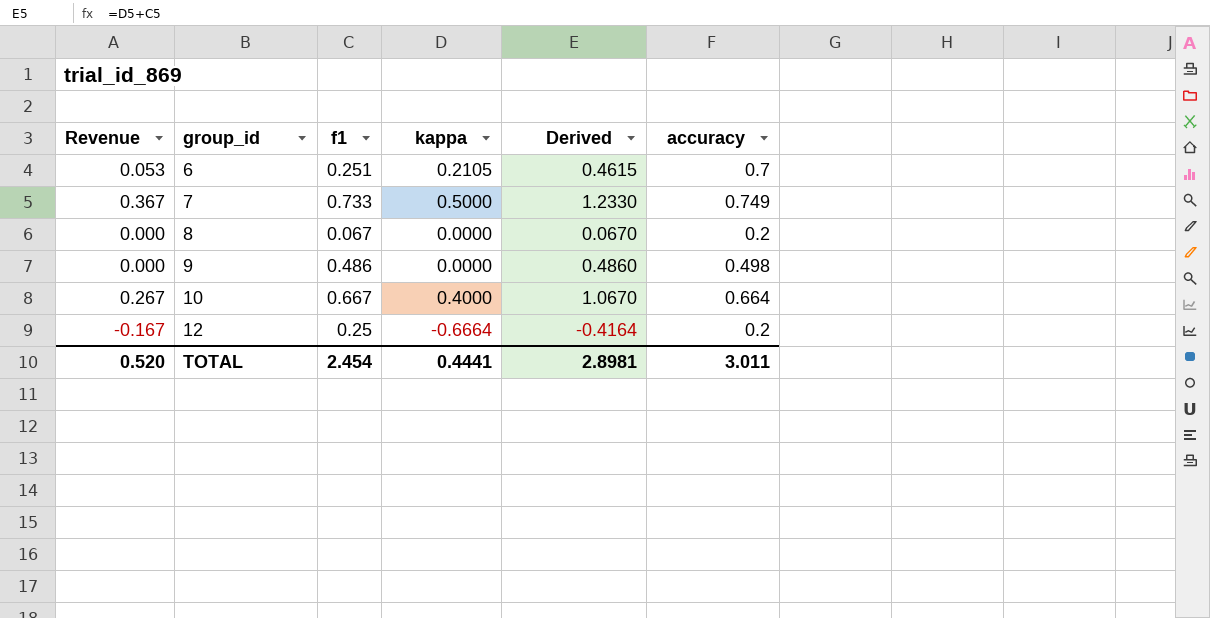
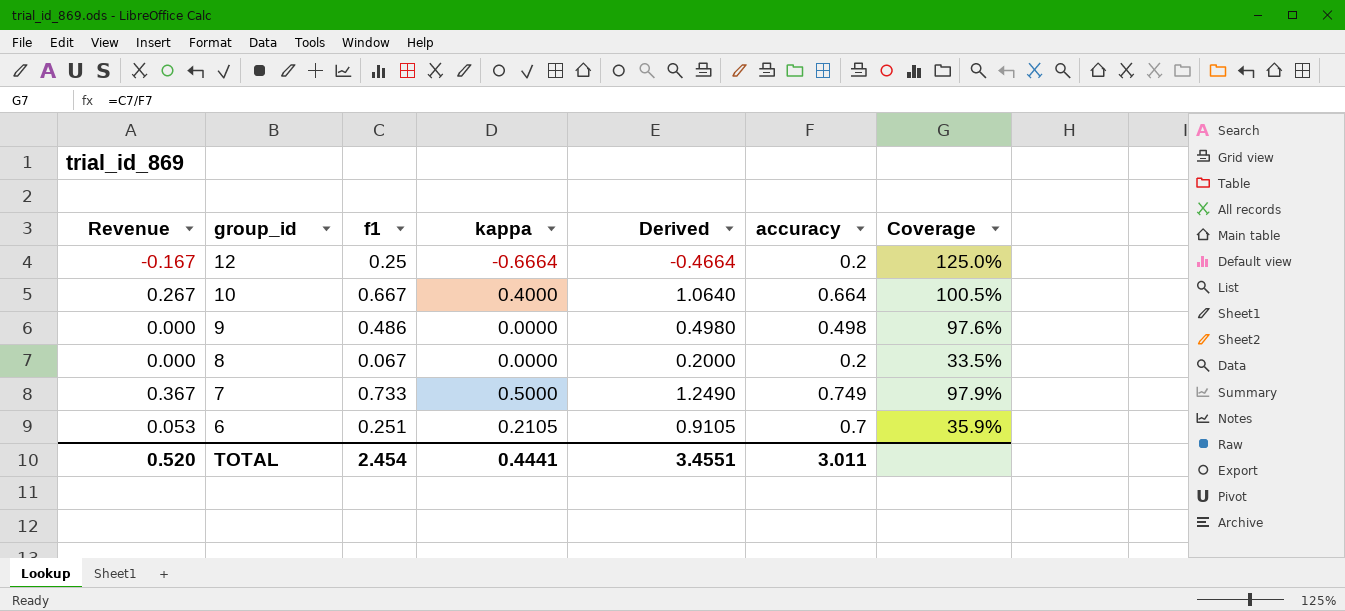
row order: group_id ascending -> group_id descending
column Derived | formula: [f1] + [kappa] -> [kappa] + [accuracy]
column Coverage | formula: none -> [f1] / [accuracy]
TOTAL | Derived: 2.8981 -> 3.4551

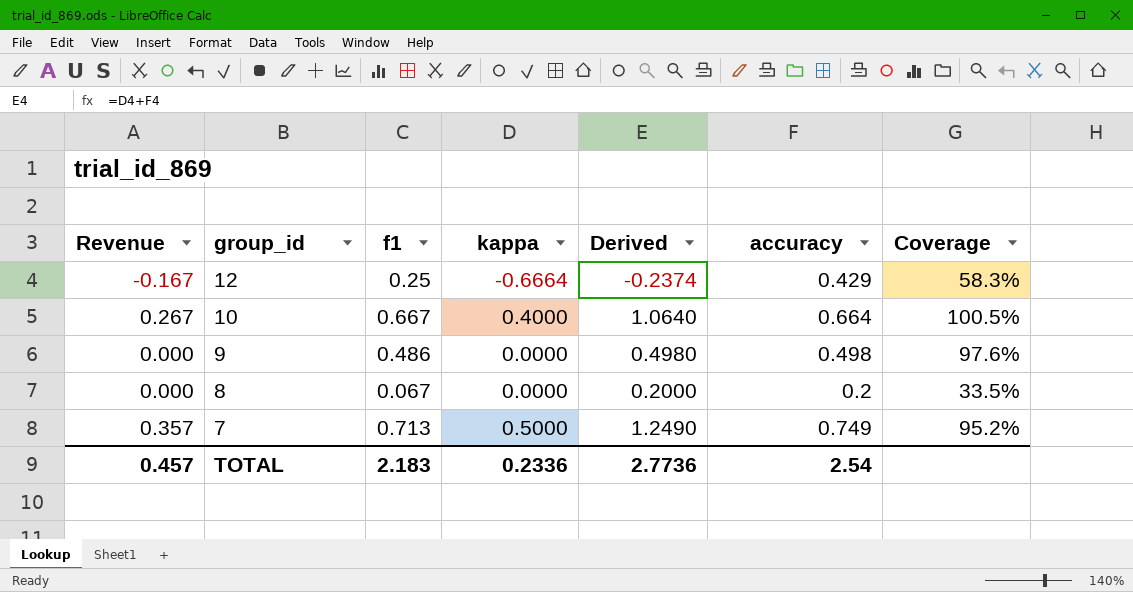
row 6: 0.053 | 0.251 | 0.2105 | 0.9105 | 0.7 | 35.9% -> none
12 | Derived: -0.4664 -> -0.2374
12 | accuracy: 0.2 -> 0.429
12 | Coverage: 125.0% -> 58.3%
7 | Revenue: 0.367 -> 0.357
7 | f1: 0.733 -> 0.713
7 | Coverage: 97.9% -> 95.2%
TOTAL | Revenue: 0.520 -> 0.457
TOTAL | f1: 2.454 -> 2.183
TOTAL | kappa: 0.4441 -> 0.2336
TOTAL | Derived: 3.4551 -> 2.7736
TOTAL | accuracy: 3.011 -> 2.54

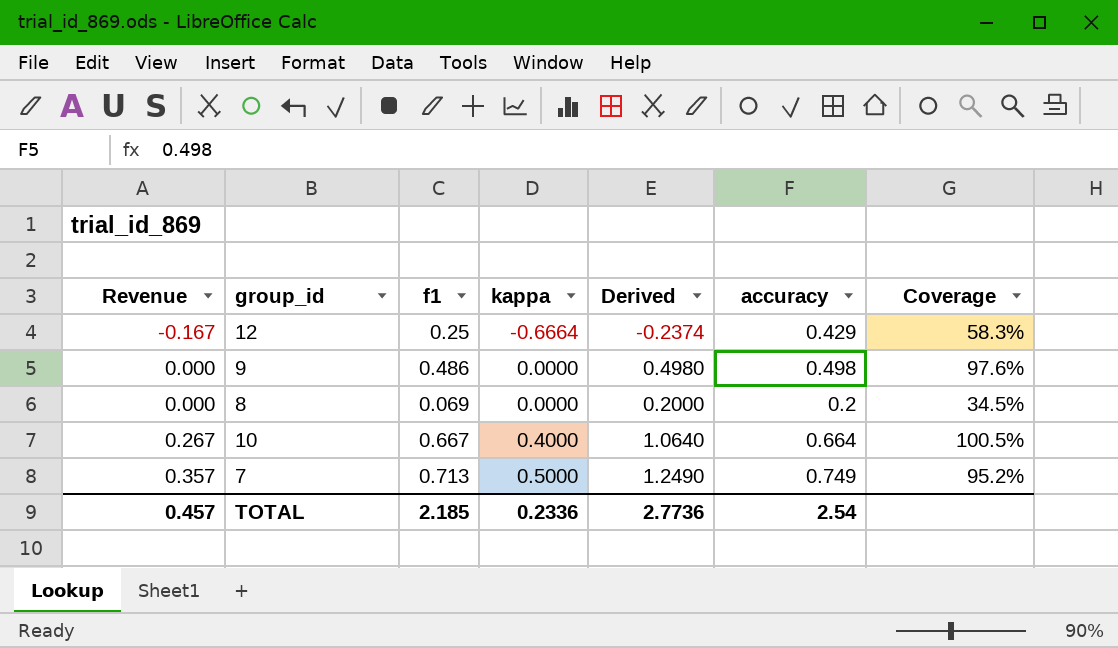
row order: group_id descending -> Revenue ascending
8 | f1: 0.067 -> 0.069
8 | Coverage: 33.5% -> 34.5%
TOTAL | f1: 2.183 -> 2.185

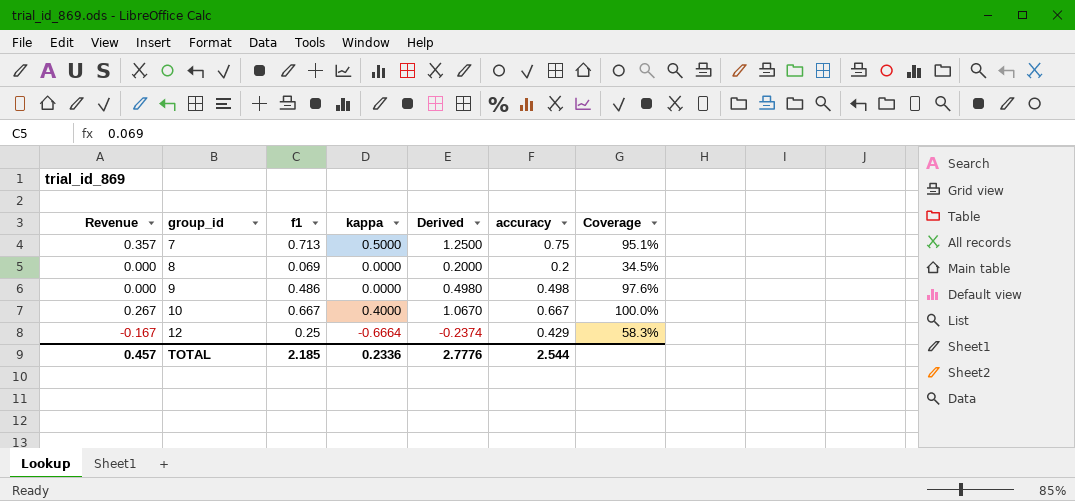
row order: Revenue ascending -> group_id ascending
7 | Derived: 1.2490 -> 1.2500
7 | accuracy: 0.749 -> 0.75
7 | Coverage: 95.2% -> 95.1%
10 | Derived: 1.0640 -> 1.0670
10 | accuracy: 0.664 -> 0.667
10 | Coverage: 100.5% -> 100.0%
TOTAL | Derived: 2.7736 -> 2.7776
TOTAL | accuracy: 2.54 -> 2.544

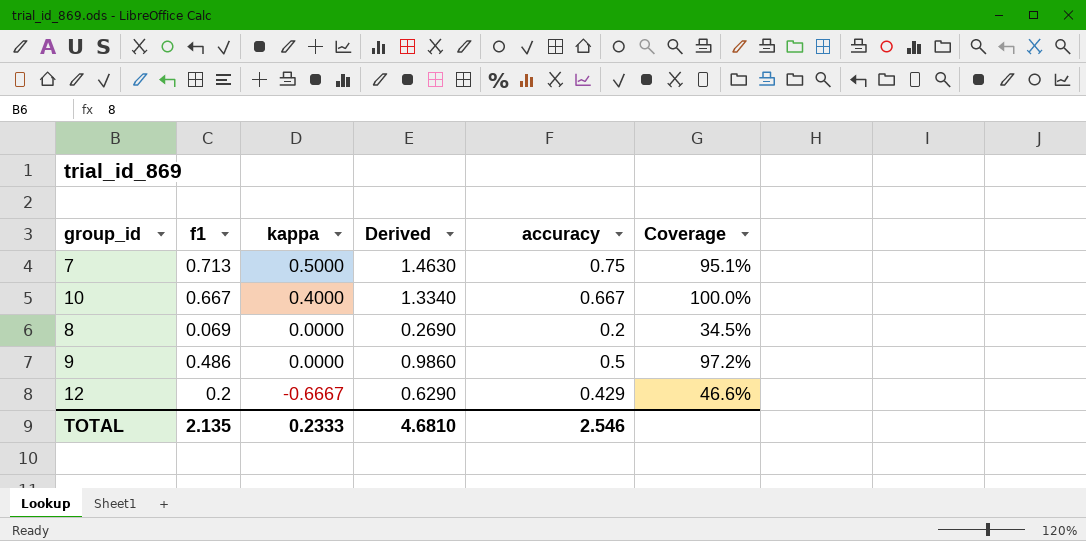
row order: group_id ascending -> kappa descending
column Revenue | formula: [f1] * [kappa] -> none
column Derived | formula: [kappa] + [accuracy] -> [f1] + [accuracy]
9 | accuracy: 0.498 -> 0.5
9 | Coverage: 97.6% -> 97.2%
12 | f1: 0.25 -> 0.2
12 | kappa: -0.6664 -> -0.6667
12 | Coverage: 58.3% -> 46.6%
TOTAL | f1: 2.185 -> 2.135
TOTAL | kappa: 0.2336 -> 0.2333
TOTAL | Derived: 2.7776 -> 4.6810
TOTAL | accuracy: 2.544 -> 2.546

